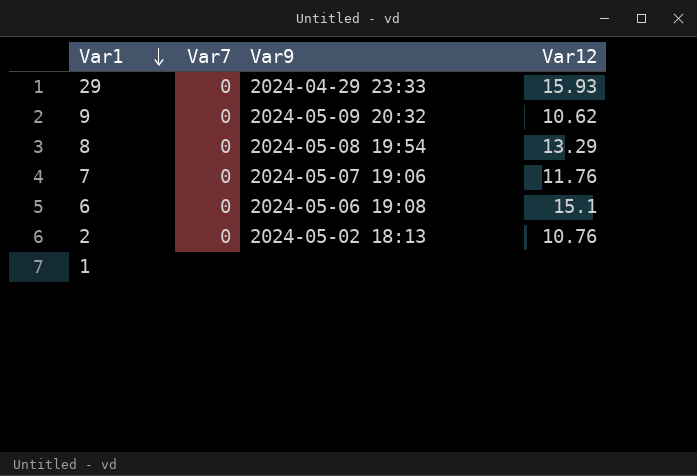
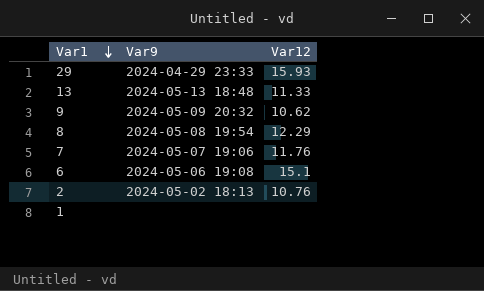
column Var7 | position: 2 -> none
row 13: none -> 2024-05-13 18:48 | 11.33
8 | Var12: 13.29 -> 12.29

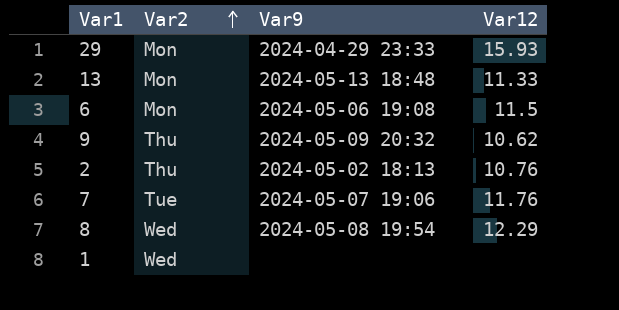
row order: Var1 descending -> Var2 ascending
column Var2 | position: none -> 2
6 | Var12: 15.1 -> 11.5

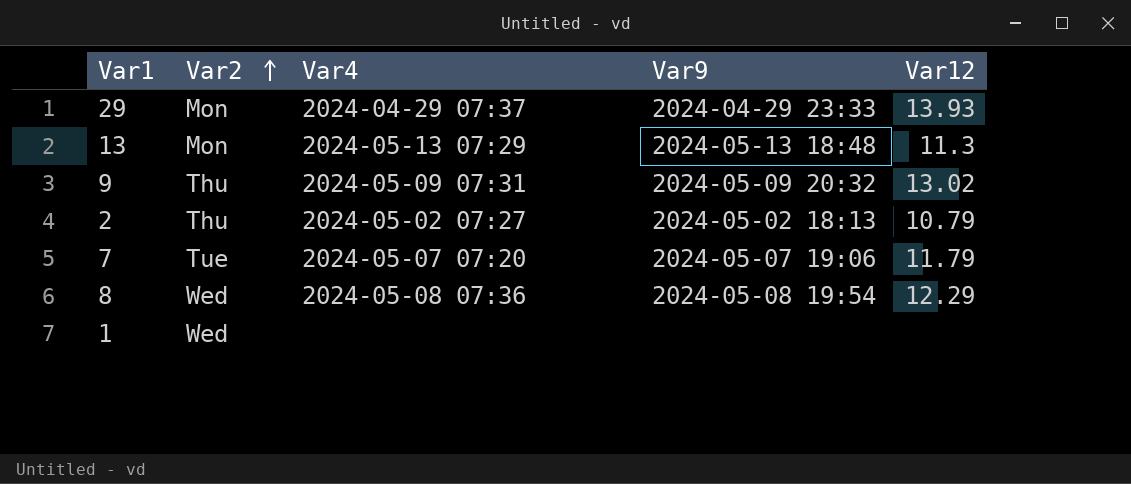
column Var4 | position: none -> 3
row 6: Mon | 2024-05-06 19:08 | 11.5 -> none
29 | Var12: 15.93 -> 13.93
13 | Var12: 11.33 -> 11.3
9 | Var12: 10.62 -> 13.02
2 | Var12: 10.76 -> 10.79
7 | Var12: 11.76 -> 11.79

